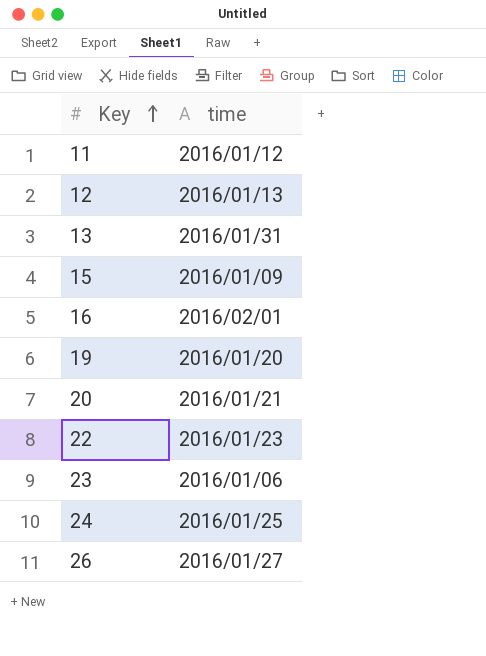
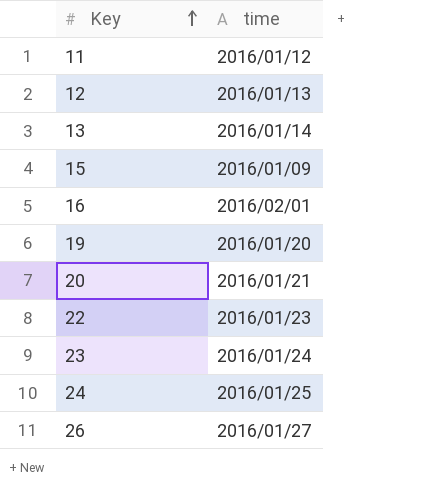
13 | time: 2016/01/31 -> 2016/01/14
23 | time: 2016/01/06 -> 2016/01/24

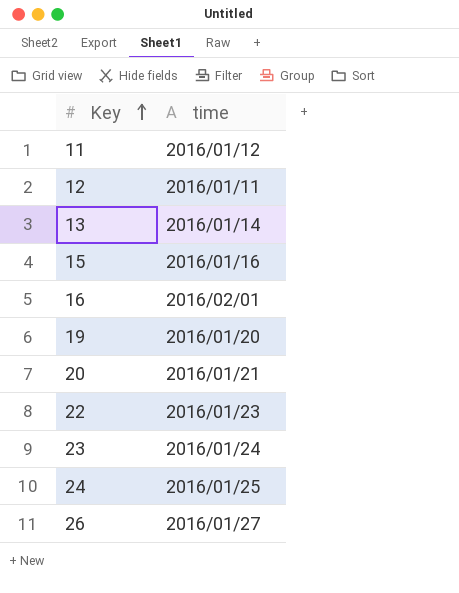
12 | time: 2016/01/13 -> 2016/01/11
15 | time: 2016/01/09 -> 2016/01/16

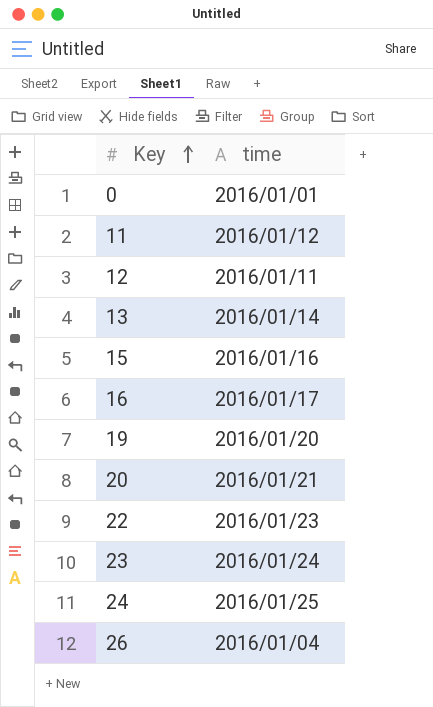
row 0: none -> 2016/01/01
16 | time: 2016/02/01 -> 2016/01/17
26 | time: 2016/01/27 -> 2016/01/04

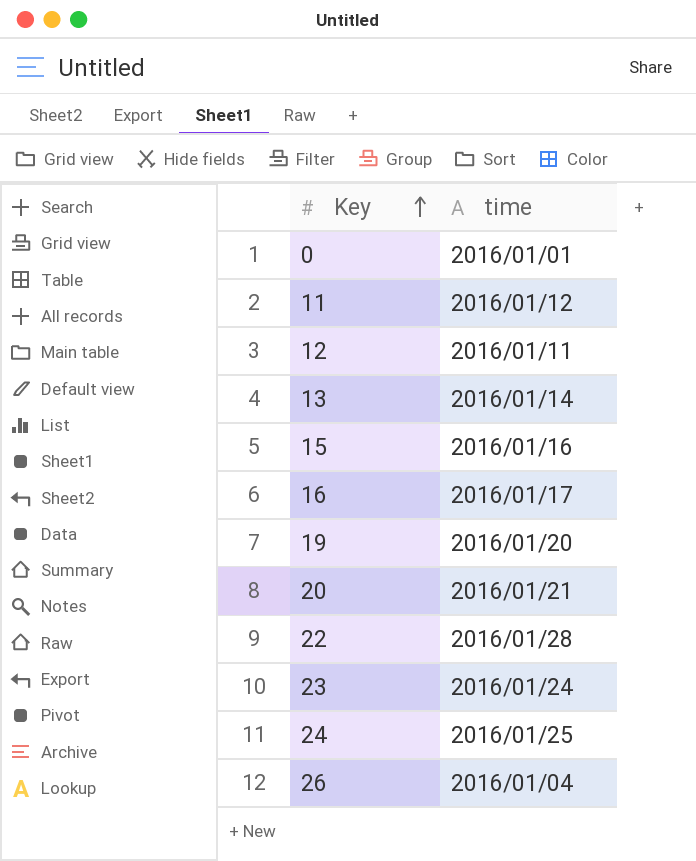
22 | time: 2016/01/23 -> 2016/01/28

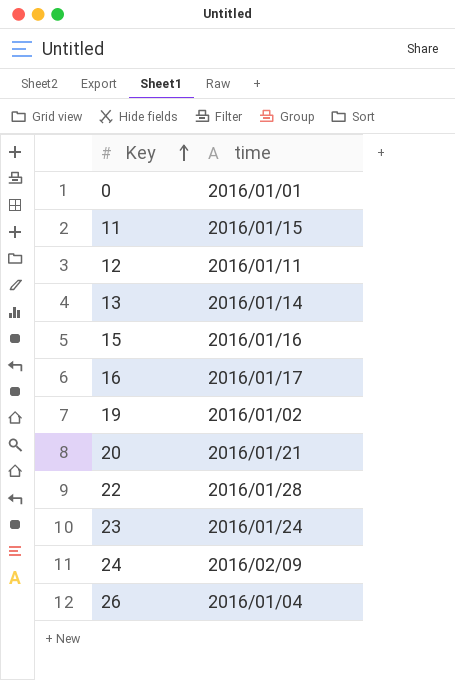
11 | time: 2016/01/12 -> 2016/01/15
19 | time: 2016/01/20 -> 2016/01/02
24 | time: 2016/01/25 -> 2016/02/09

